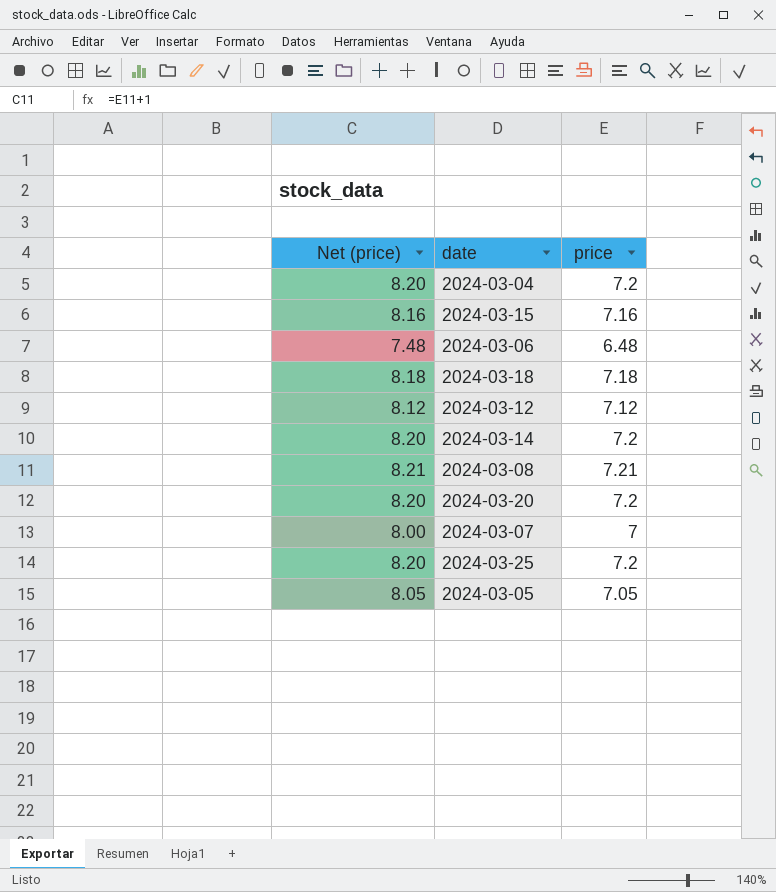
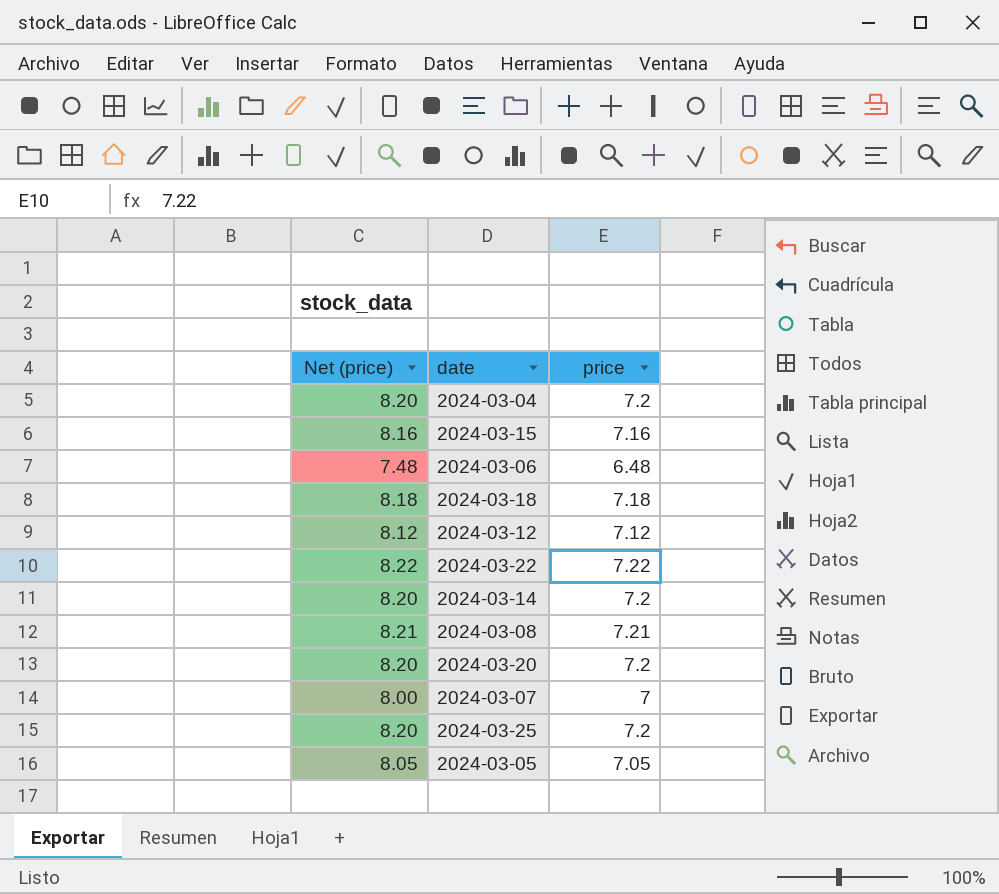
row 2024-03-22: none -> 8.22 | 7.22

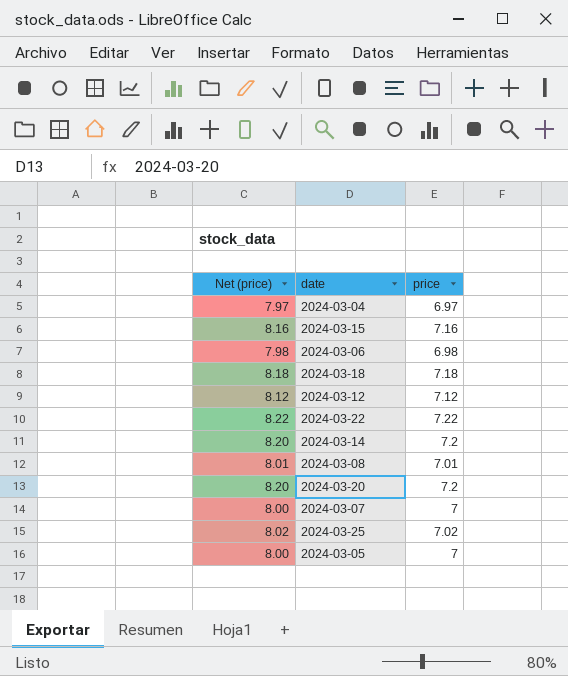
2024-03-04 | Net (price): 8.20 -> 7.97
2024-03-04 | price: 7.2 -> 6.97
2024-03-06 | Net (price): 7.48 -> 7.98
2024-03-06 | price: 6.48 -> 6.98
2024-03-08 | Net (price): 8.21 -> 8.01
2024-03-08 | price: 7.21 -> 7.01
2024-03-25 | Net (price): 8.20 -> 8.02
2024-03-25 | price: 7.2 -> 7.02
2024-03-05 | Net (price): 8.05 -> 8.00
2024-03-05 | price: 7.05 -> 7

